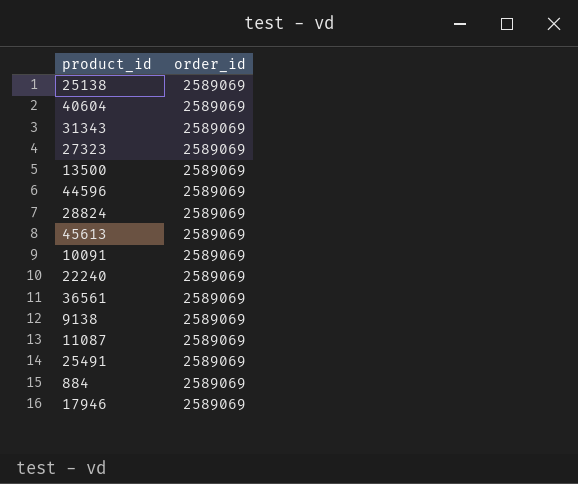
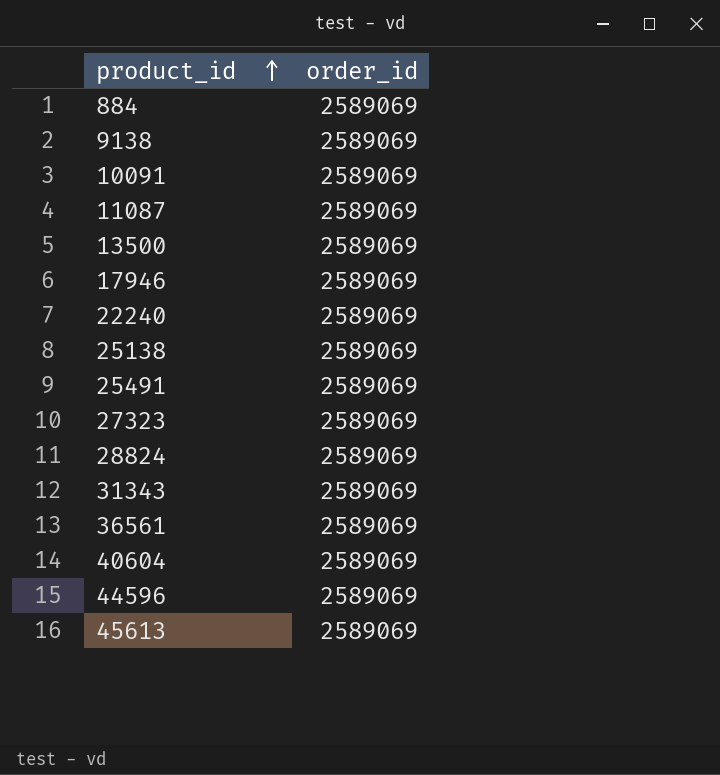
row order: none -> product_id ascending

